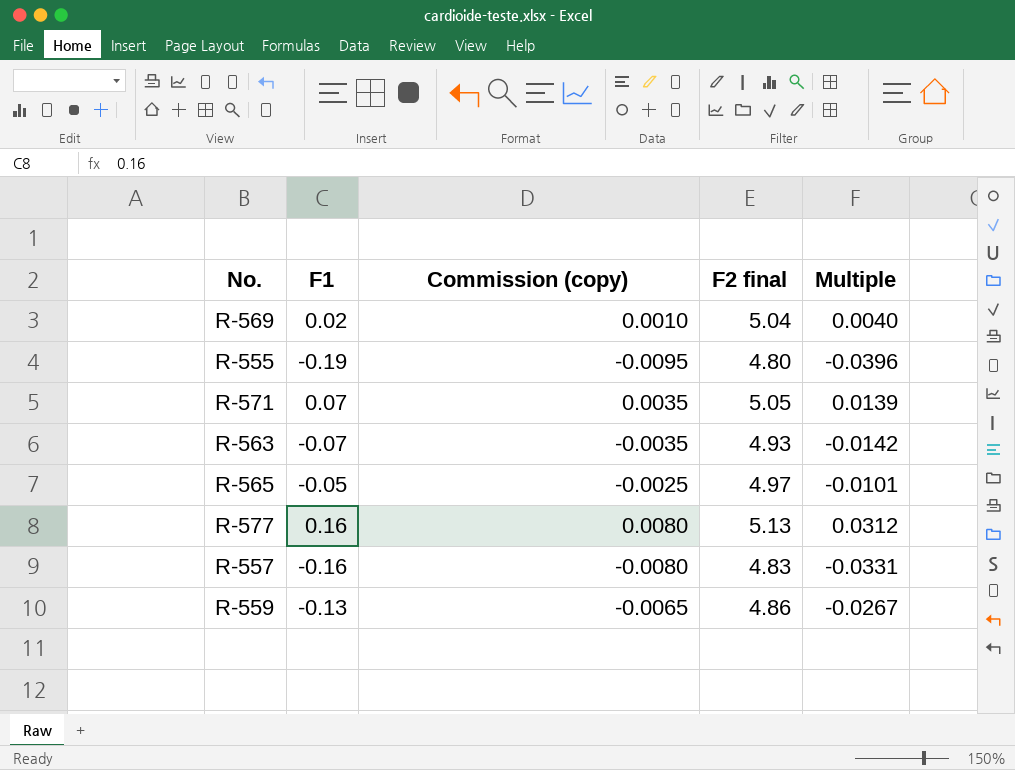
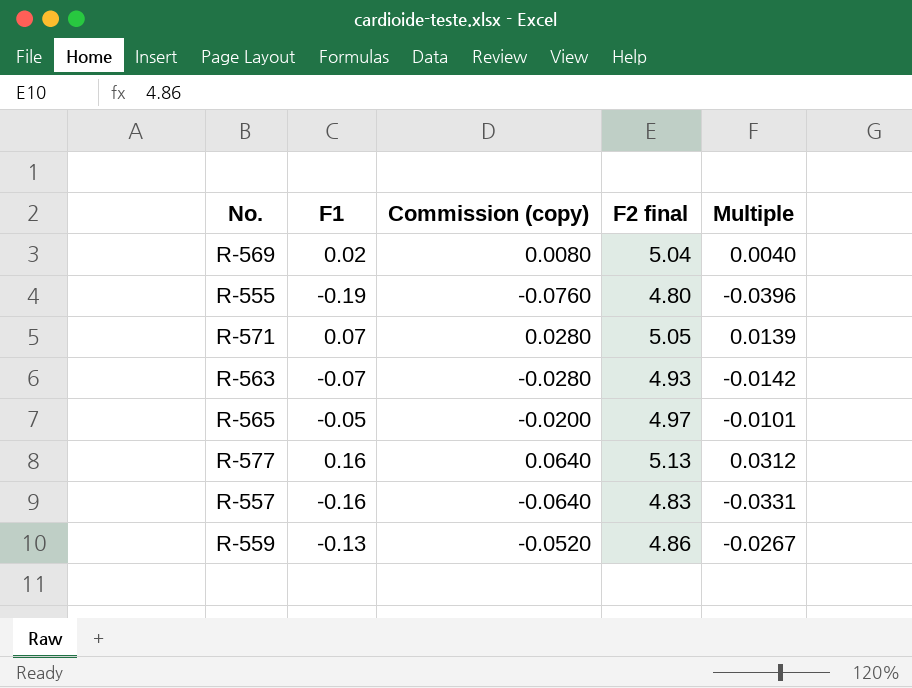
column Commission (copy) | formula: [F1] * 0.05 -> [F1] * 0.4

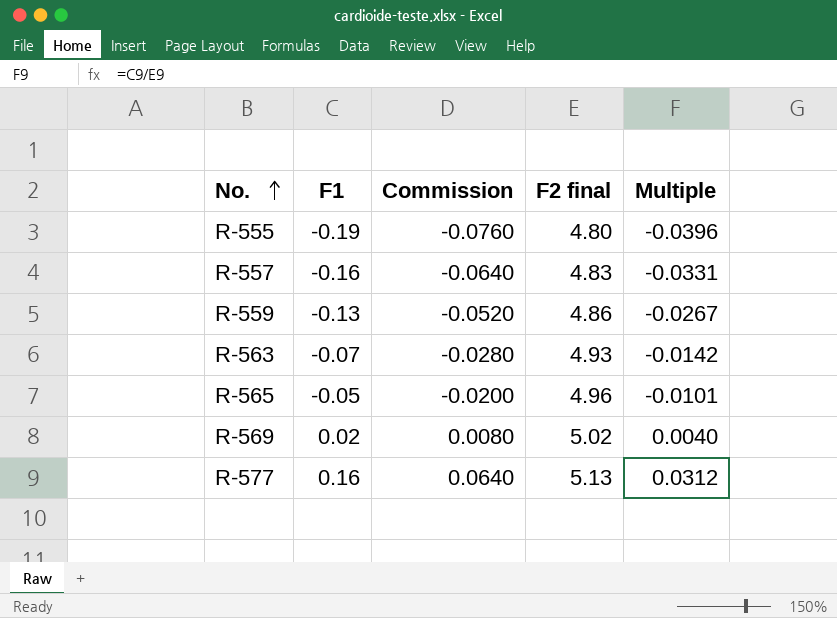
row order: none -> No. ascending
column name: Commission (copy) -> Commission
row R-571: 0.07 | 0.0280 | 5.05 | 0.0139 -> none
R-565 | F2 final: 4.97 -> 4.96
R-569 | F2 final: 5.04 -> 5.02

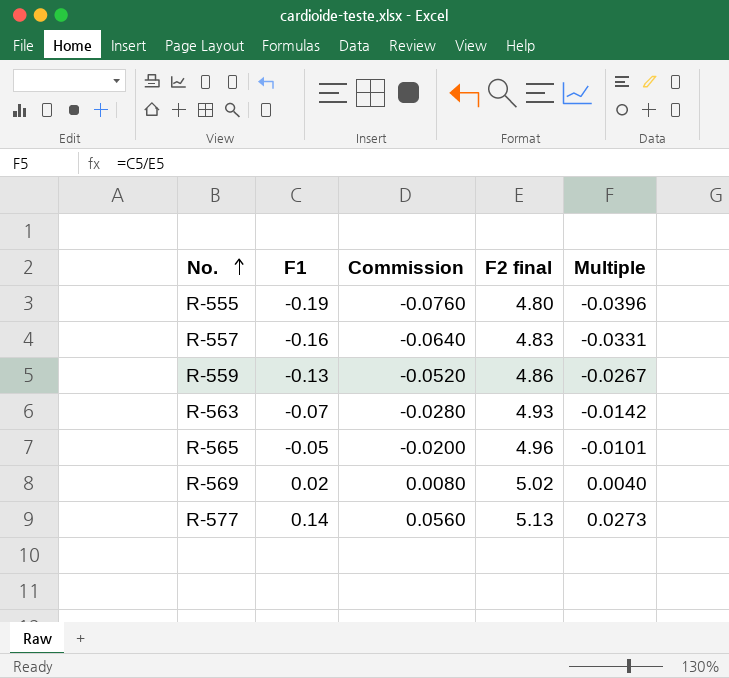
R-577 | F1: 0.16 -> 0.14
R-577 | Commission: 0.0640 -> 0.0560
R-577 | Multiple: 0.0312 -> 0.0273

